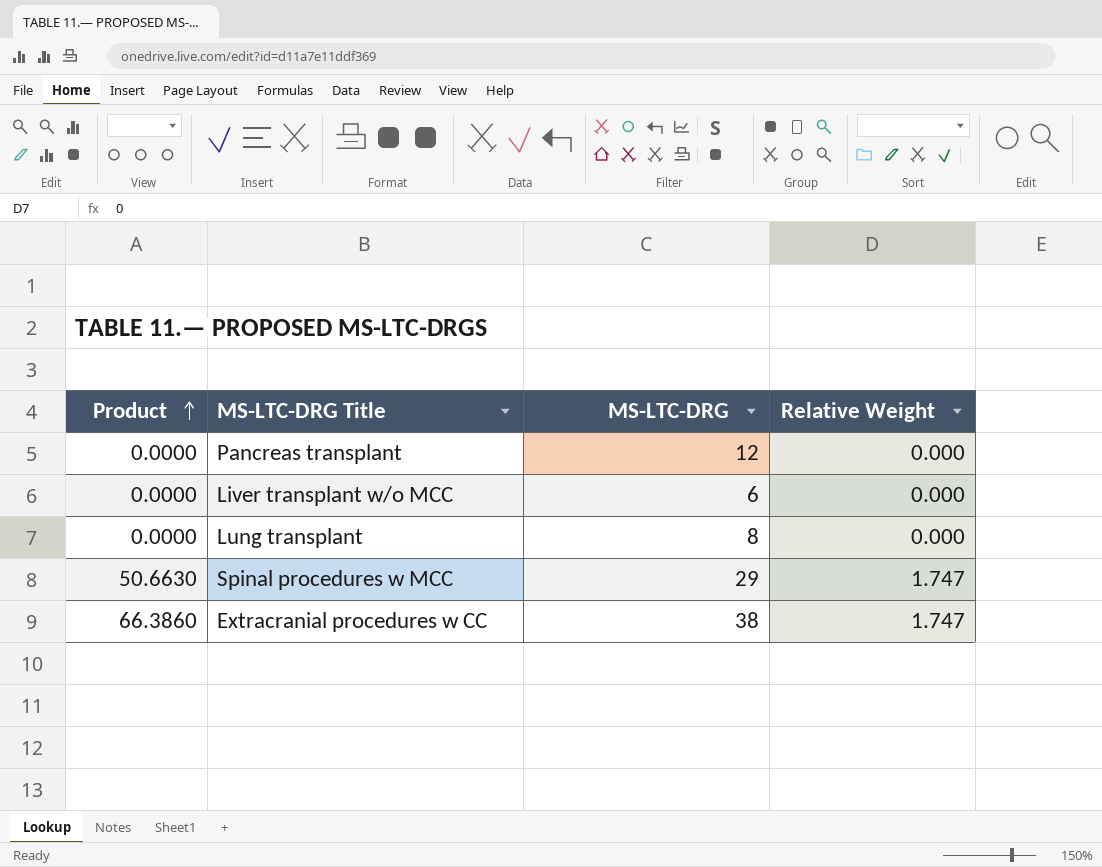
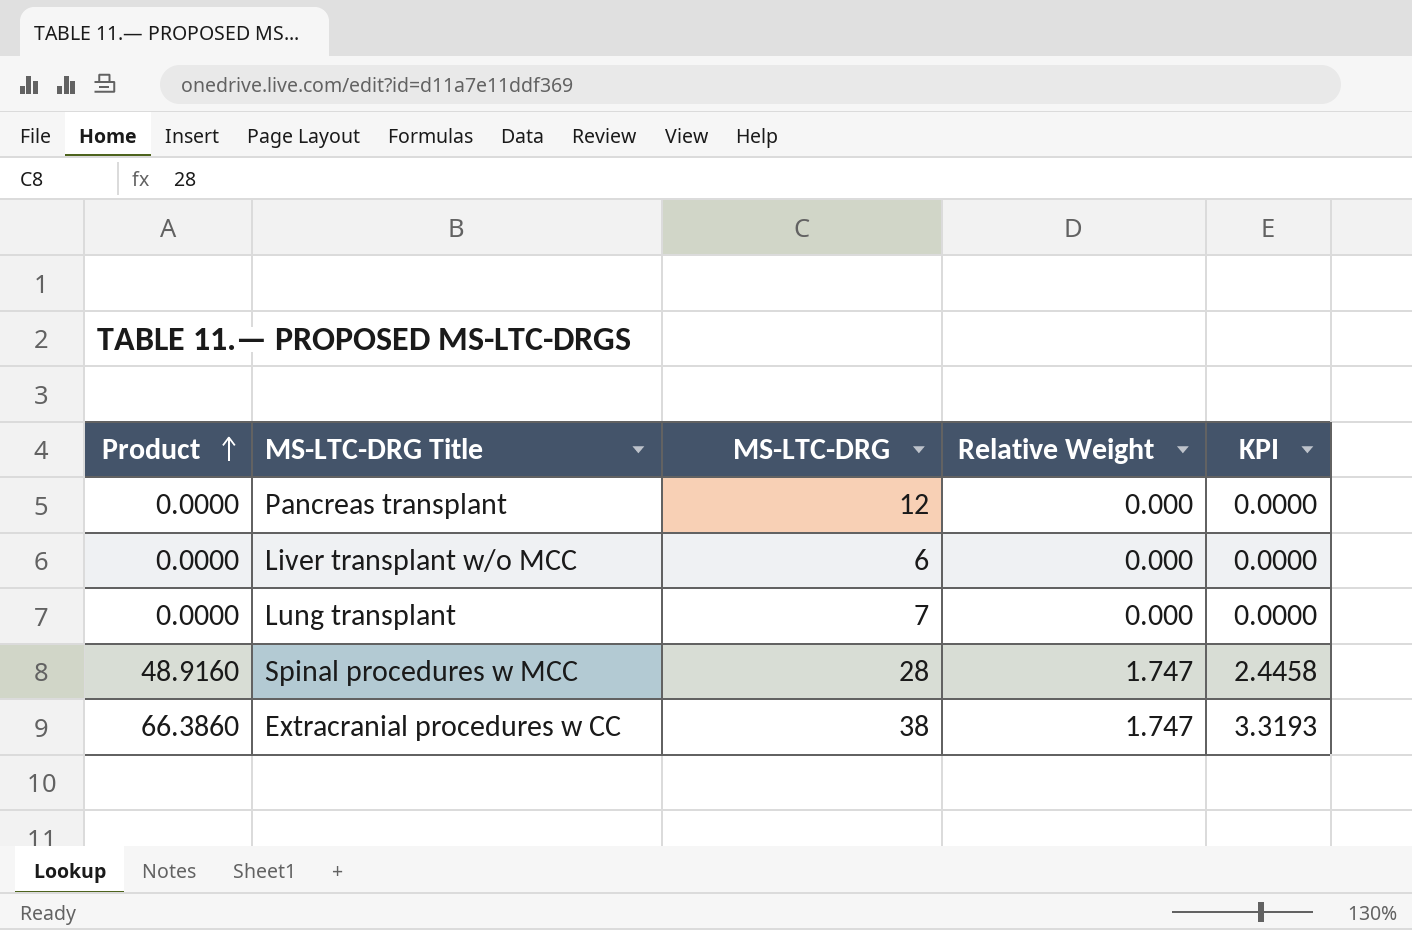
column KPI | formula: none -> [Product] * 0.05
Lung transplant | MS-LTC-DRG: 8 -> 7
Spinal procedures w MCC | Product: 50.6630 -> 48.9160
Spinal procedures w MCC | MS-LTC-DRG: 29 -> 28

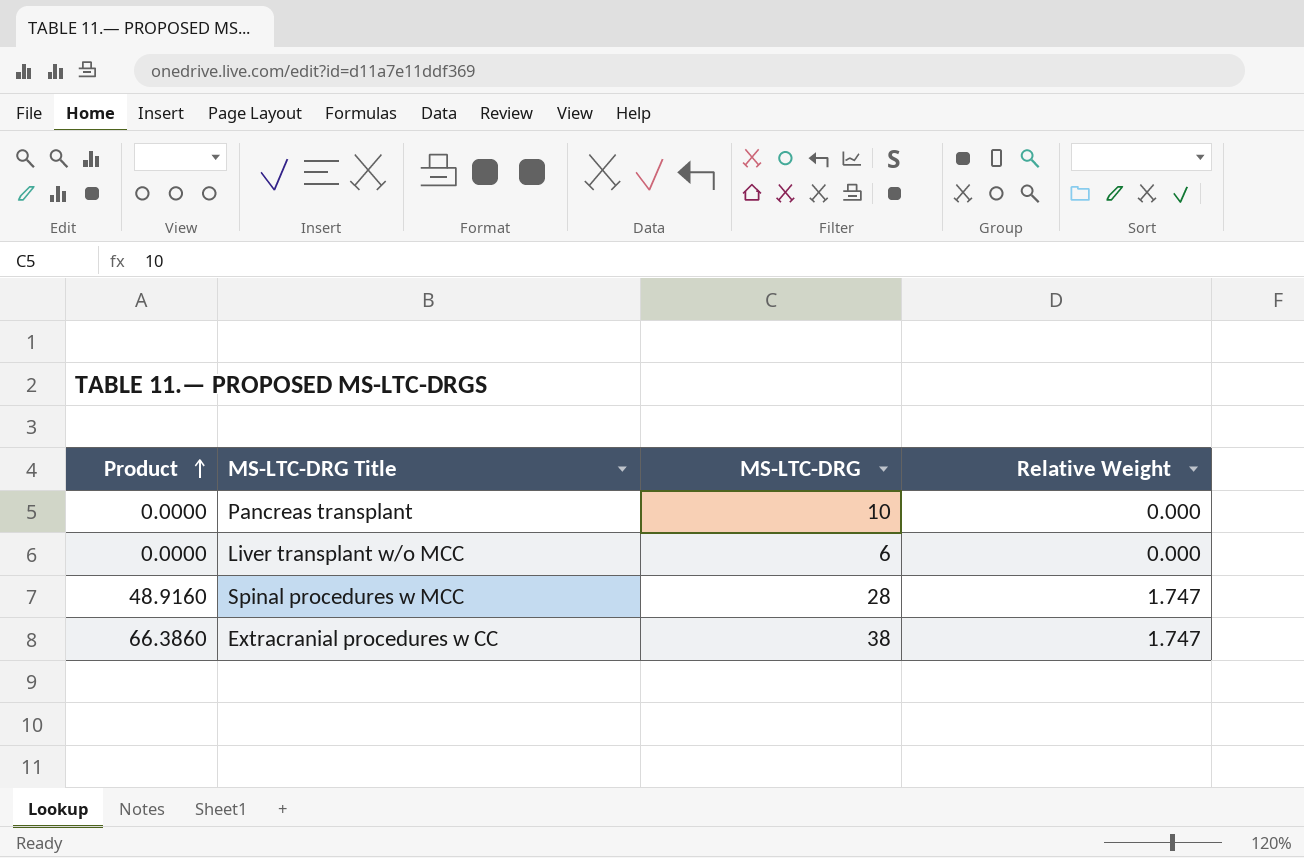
column KPI | formula: [Product] * 0.05 -> none
row Lung transplant: 0.0000 | 7 | 0.000 | 0.0000 -> none
Pancreas transplant | MS-LTC-DRG: 12 -> 10

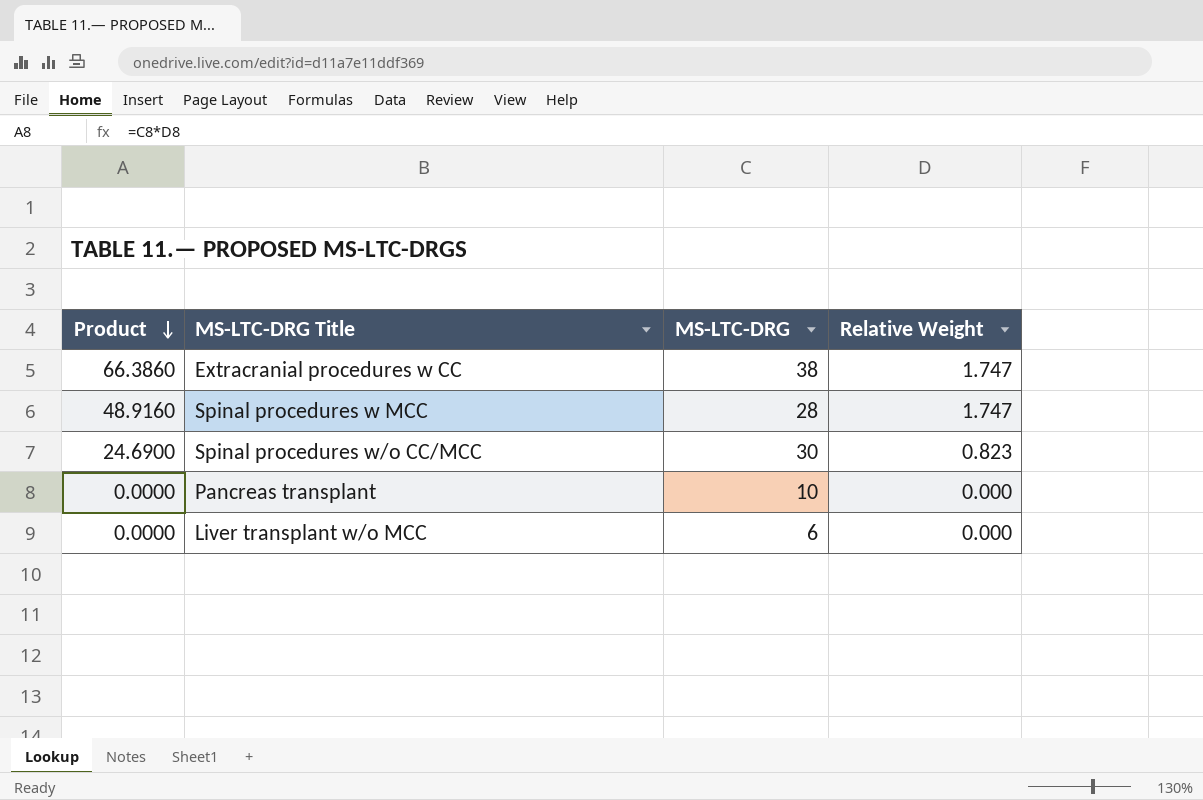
row order: Product ascending -> Product descending
row Spinal procedures w/o CC/MCC: none -> 24.6900 | 30 | 0.823

